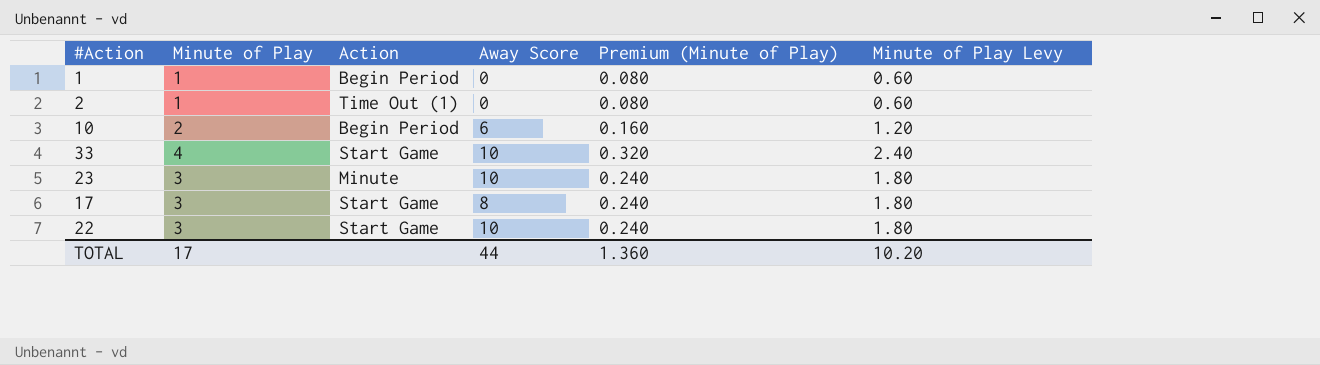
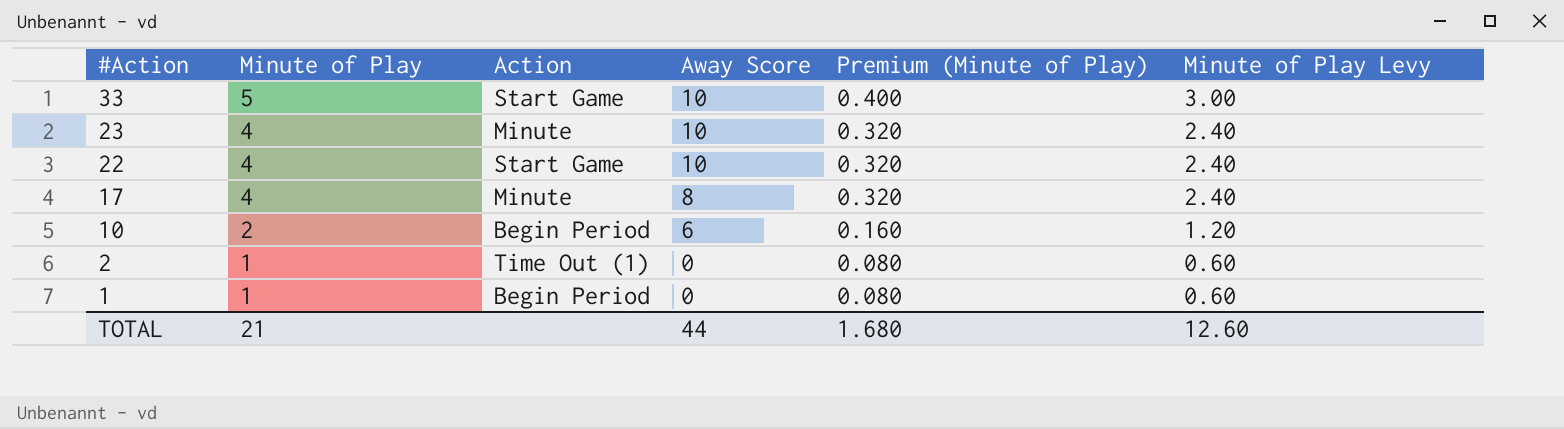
row order: none -> #Action descending
33 | Minute of Play: 4 -> 5
33 | Premium (Minute of Play): 0.320 -> 0.400
33 | Minute of Play Levy: 2.40 -> 3.00
23 | Minute of Play: 3 -> 4
23 | Premium (Minute of Play): 0.240 -> 0.320
23 | Minute of Play Levy: 1.80 -> 2.40
22 | Minute of Play: 3 -> 4
22 | Premium (Minute of Play): 0.240 -> 0.320
22 | Minute of Play Levy: 1.80 -> 2.40
17 | Minute of Play: 3 -> 4
17 | Action: Start Game -> Minute
17 | Premium (Minute of Play): 0.240 -> 0.320
17 | Minute of Play Levy: 1.80 -> 2.40
TOTAL | Minute of Play: 17 -> 21
TOTAL | Premium (Minute of Play): 1.360 -> 1.680
TOTAL | Minute of Play Levy: 10.20 -> 12.60

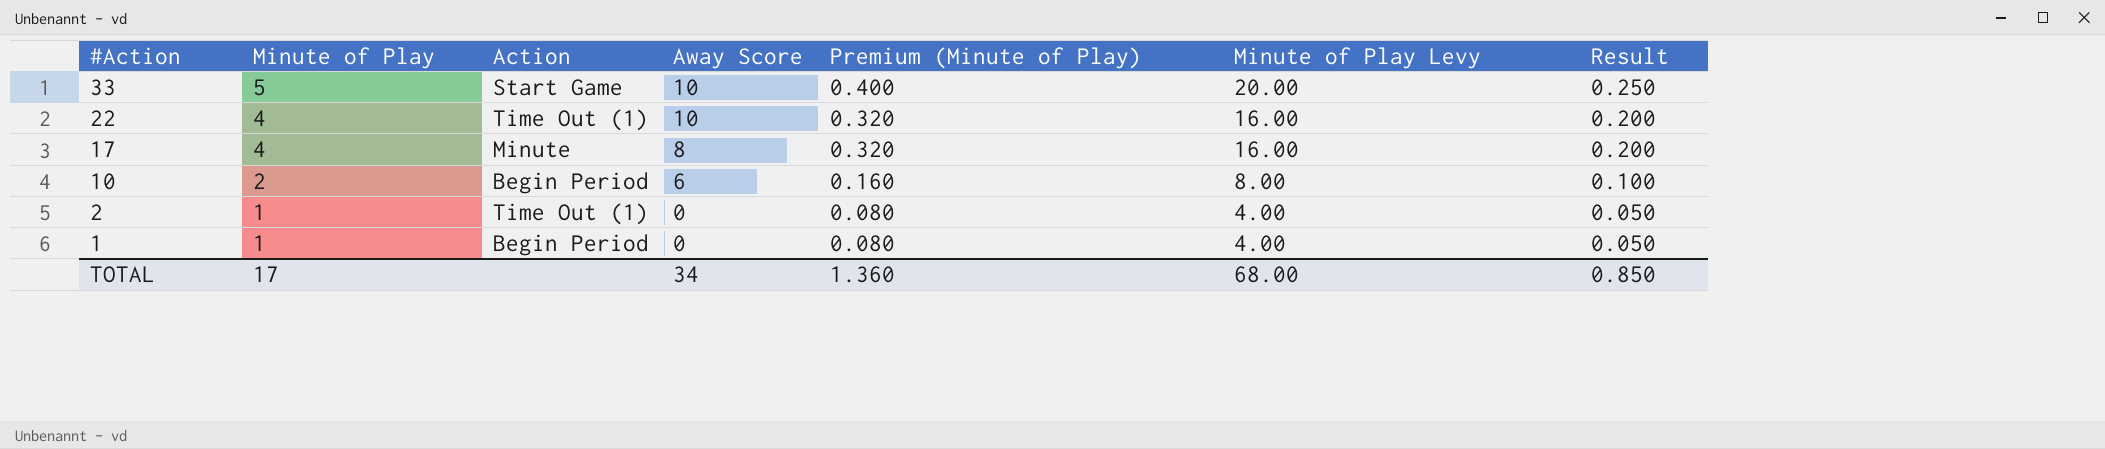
column Minute of Play Levy | formula: [Minute of Play] * 0.6 -> [Minute of Play] * 4
column Result | formula: none -> [Minute of Play] * 0.05
row 23: 4 | Minute | 10 | 0.320 | 2.40 -> none
22 | Action: Start Game -> Time Out (1)
TOTAL | Minute of Play: 21 -> 17
TOTAL | Away Score: 44 -> 34
TOTAL | Premium (Minute of Play): 1.680 -> 1.360
TOTAL | Minute of Play Levy: 12.60 -> 68.00

